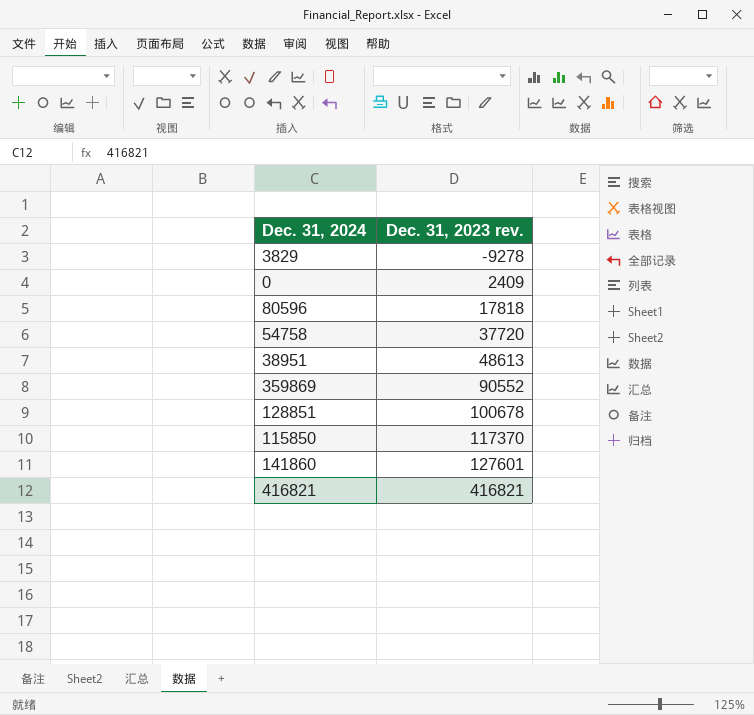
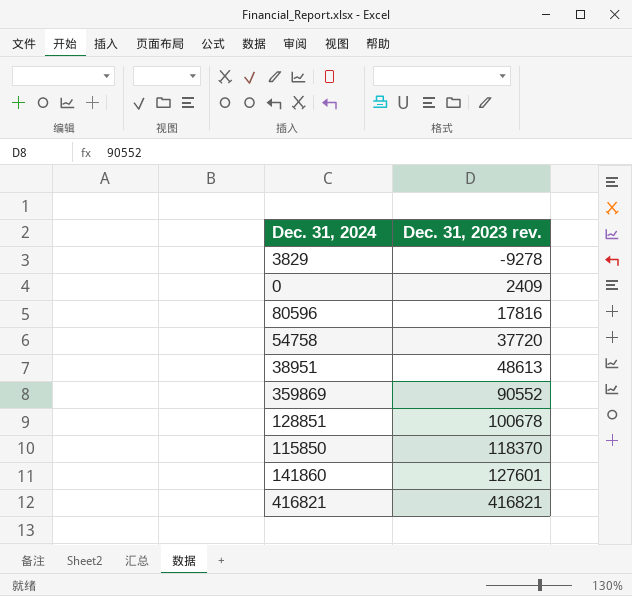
80596 | Dec. 31, 2023 rev.: 17818 -> 17816
115850 | Dec. 31, 2023 rev.: 117370 -> 118370

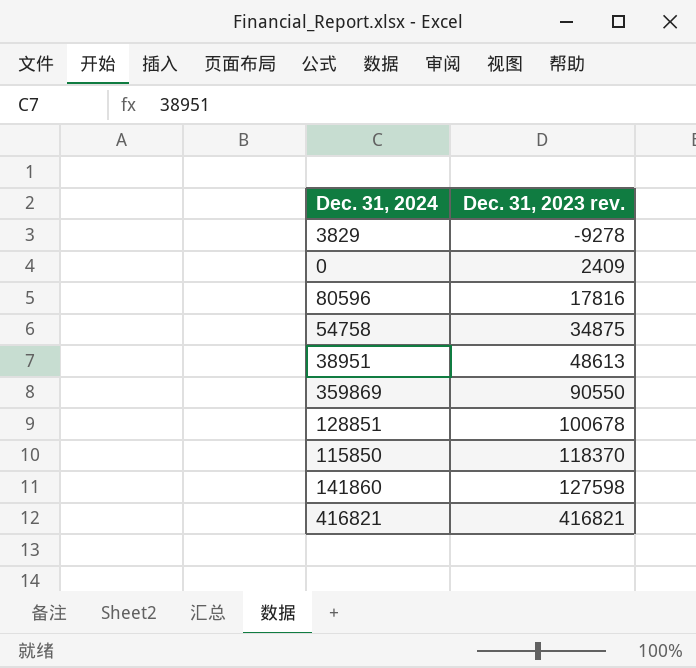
54758 | Dec. 31, 2023 rev.: 37720 -> 34875
359869 | Dec. 31, 2023 rev.: 90552 -> 90550
141860 | Dec. 31, 2023 rev.: 127601 -> 127598

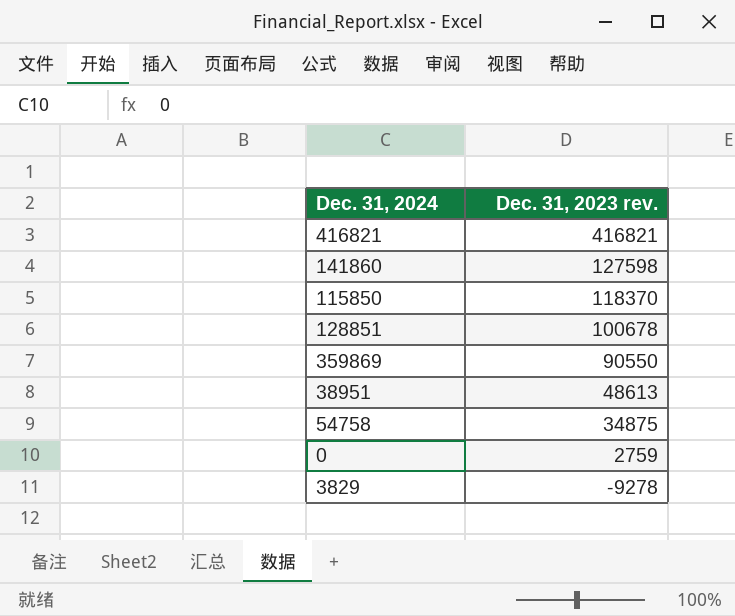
row order: Dec. 31, 2023 rev. ascending -> Dec. 31, 2023 rev. descending
row 80596: 17816 -> none
0 | Dec. 31, 2023 rev.: 2409 -> 2759

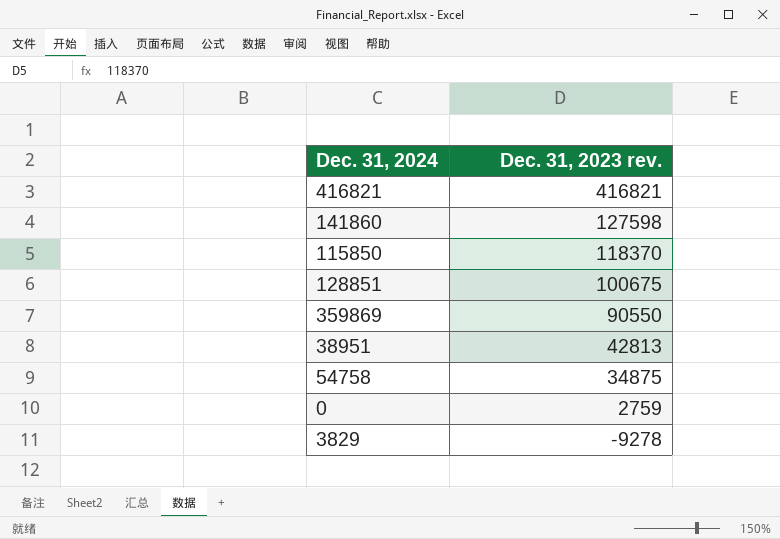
128851 | Dec. 31, 2023 rev.: 100678 -> 100675
38951 | Dec. 31, 2023 rev.: 48613 -> 42813

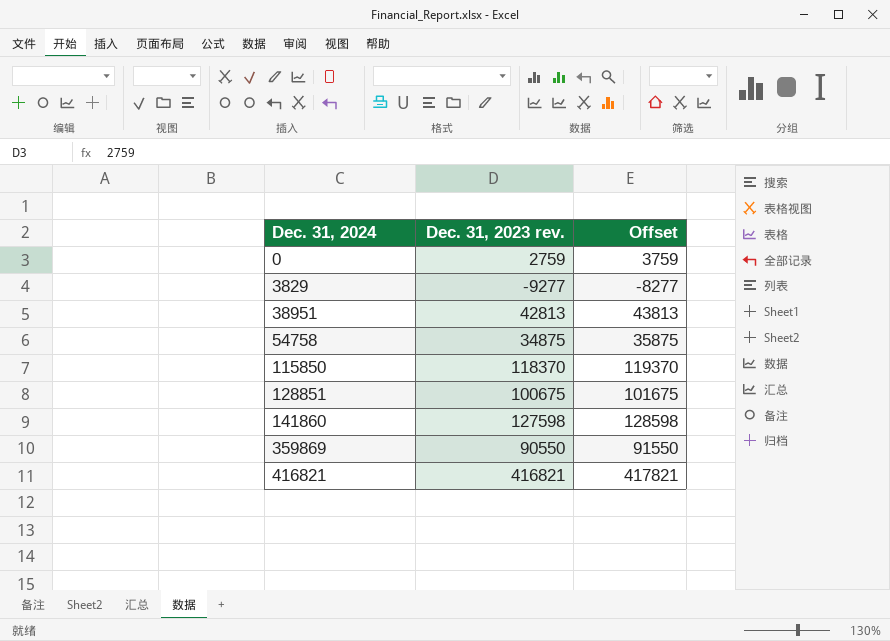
row order: Dec. 31, 2023 rev. descending -> Dec. 31, 2024 ascending
column Offset | formula: none -> [Dec. 31, 2023 rev.] + 1000
3829 | Dec. 31, 2023 rev.: -9278 -> -9277

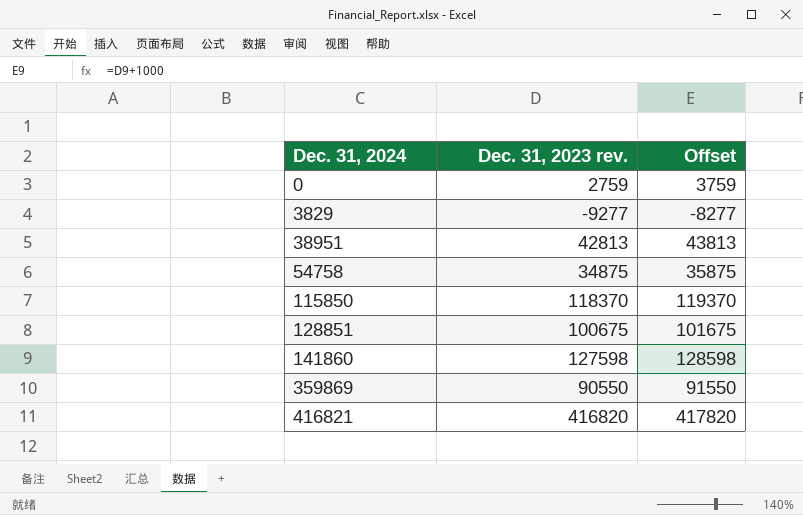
416821 | Dec. 31, 2023 rev.: 416821 -> 416820
416821 | Offset: 417821 -> 417820

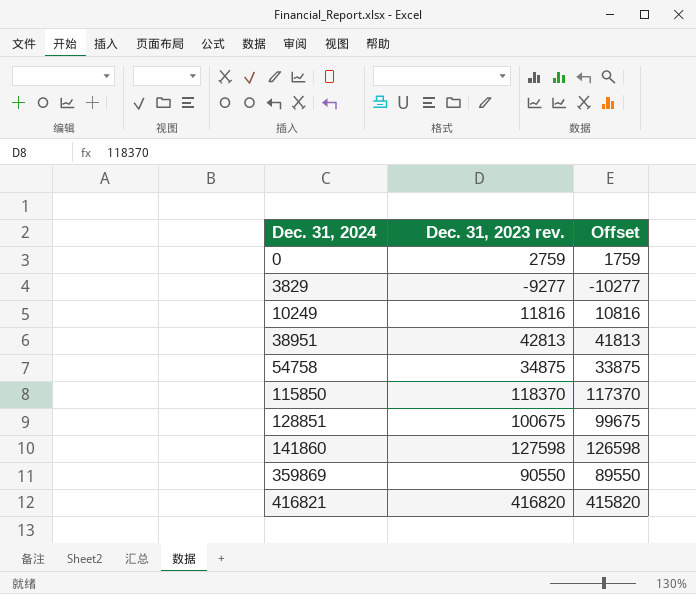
column Offset | formula: [Dec. 31, 2023 rev.] + 1000 -> [Dec. 31, 2023 rev.] - 1000
row 10249: none -> 11816 | 10816

